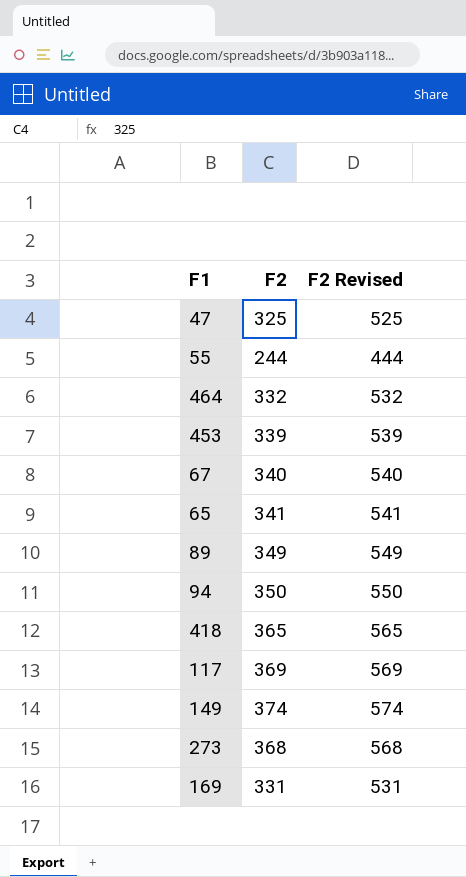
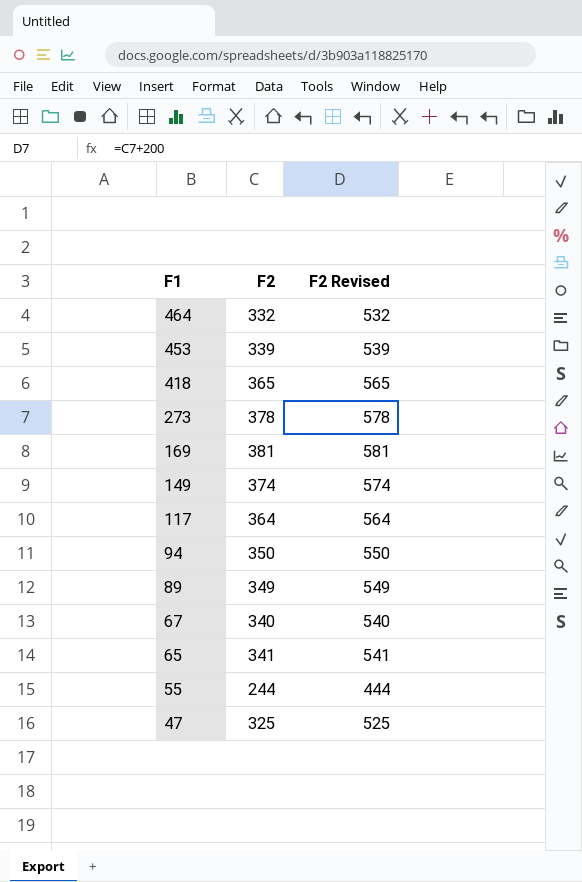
row order: none -> F1 descending
273 | F2: 368 -> 378
273 | F2 Revised: 568 -> 578
169 | F2: 331 -> 381
169 | F2 Revised: 531 -> 581
117 | F2: 369 -> 364
117 | F2 Revised: 569 -> 564

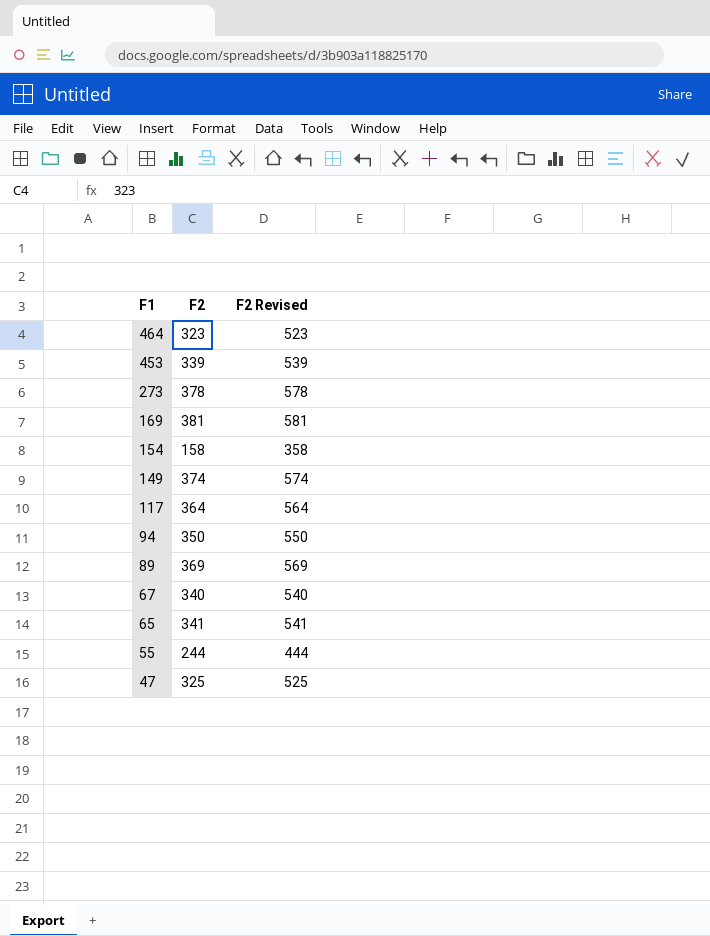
row 418: 365 | 565 -> none
464 | F2: 332 -> 323
464 | F2 Revised: 532 -> 523
row 154: none -> 158 | 358
89 | F2: 349 -> 369
89 | F2 Revised: 549 -> 569

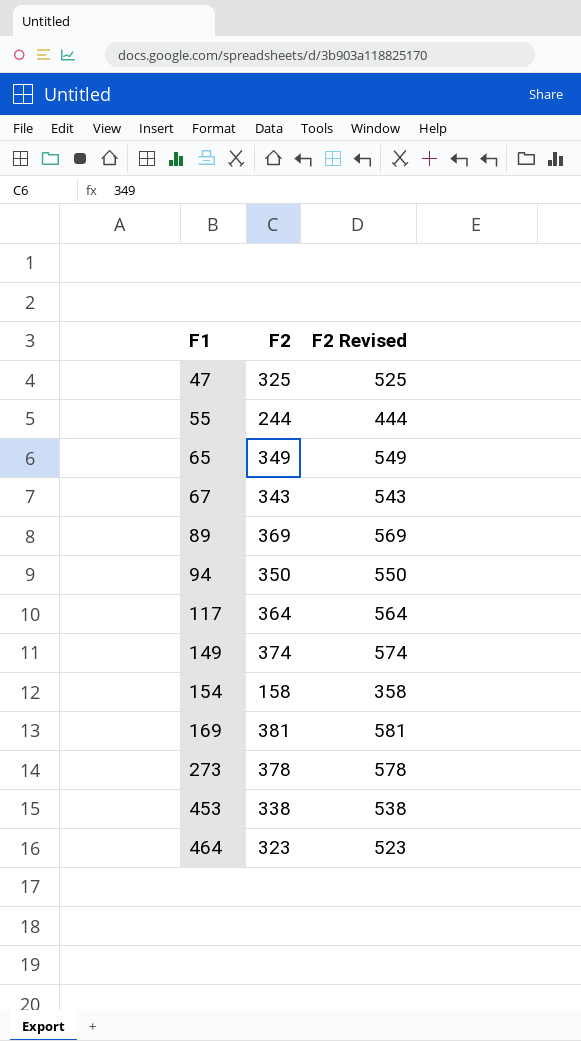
row order: F1 descending -> F1 ascending
65 | F2: 341 -> 349
65 | F2 Revised: 541 -> 549
67 | F2: 340 -> 343
67 | F2 Revised: 540 -> 543
453 | F2: 339 -> 338
453 | F2 Revised: 539 -> 538

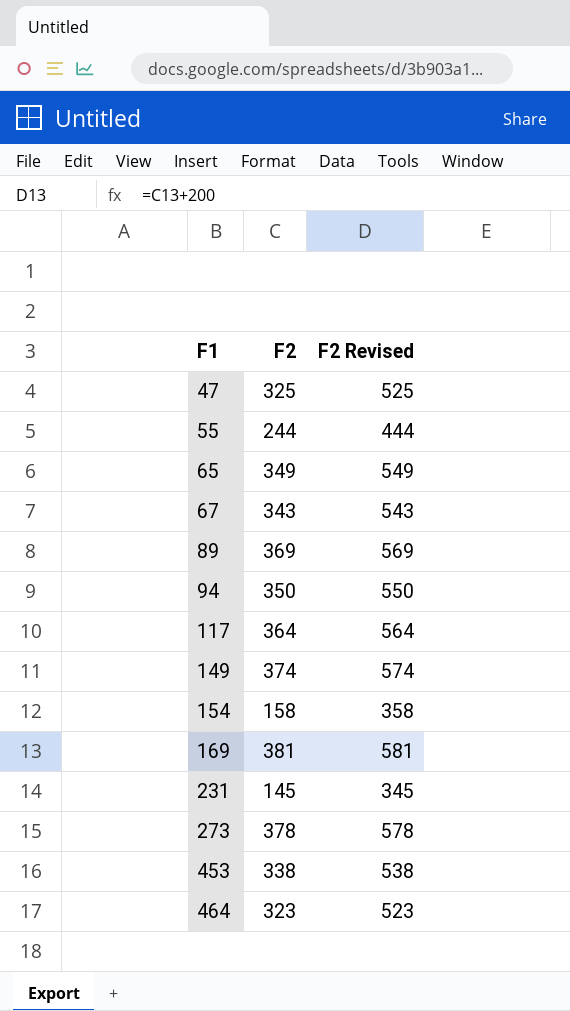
row 231: none -> 145 | 345

